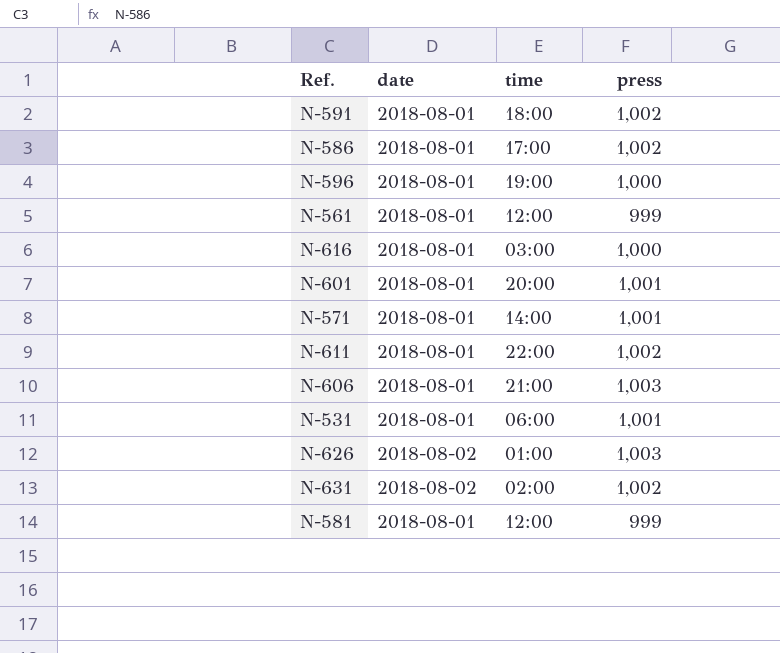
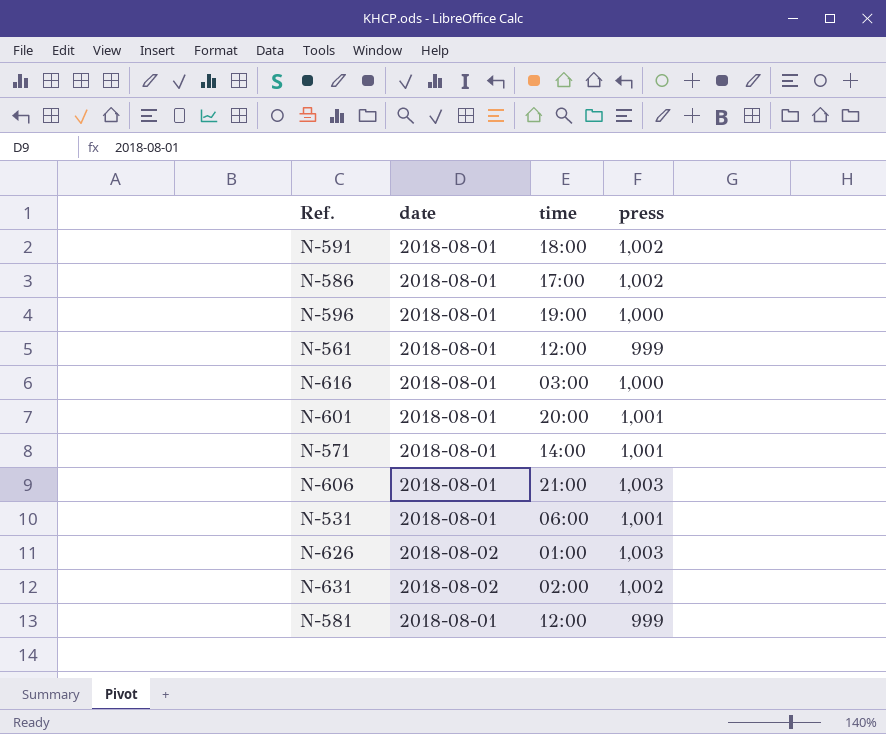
row N-611: 2018-08-01 | 22:00 | 1,002 -> none

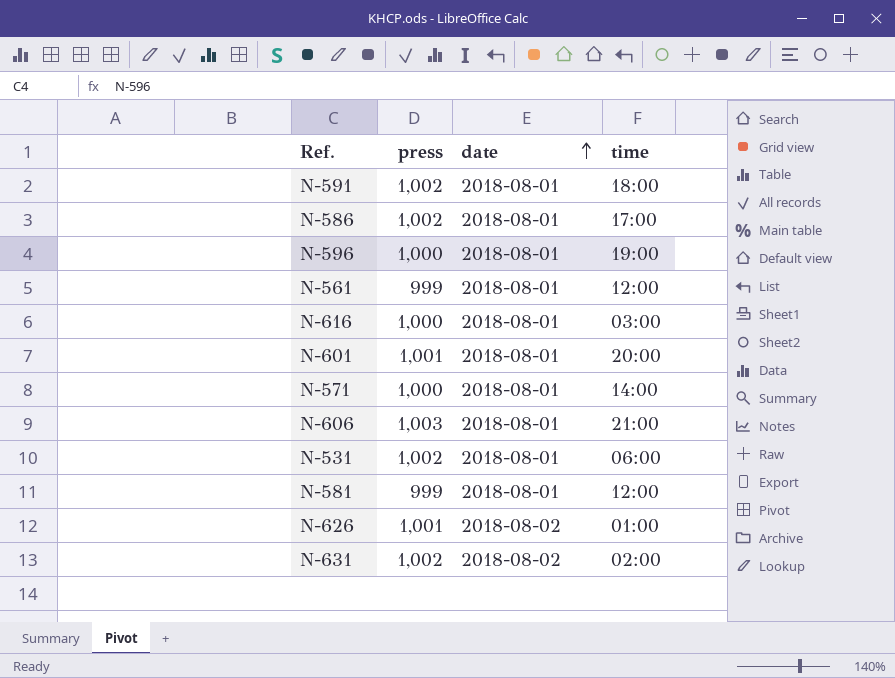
row order: none -> date ascending
column press | position: 4 -> 2
N-571 | press: 1,001 -> 1,000
N-531 | press: 1,001 -> 1,002
N-626 | press: 1,003 -> 1,001

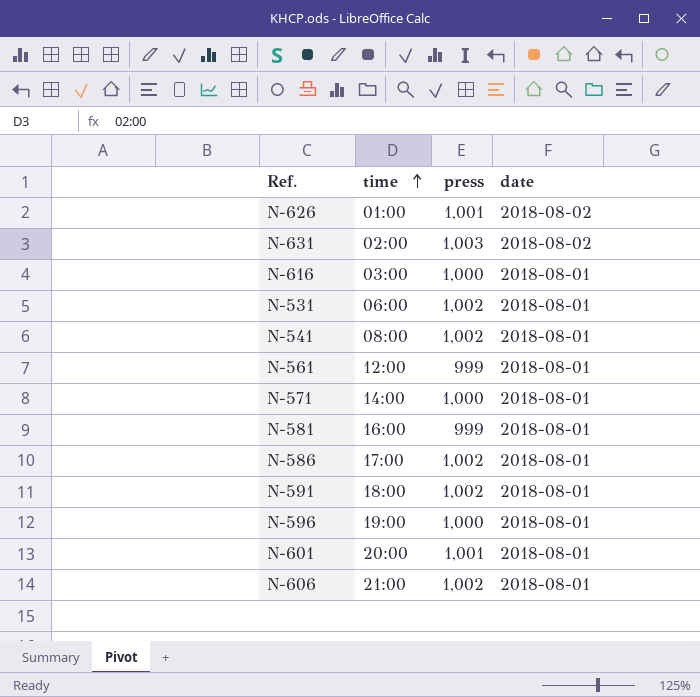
row order: date ascending -> time ascending
column time | position: 4 -> 2
N-631 | press: 1,002 -> 1,003
row N-541: none -> 08:00 | 1,002 | 2018-08-01
N-581 | time: 12:00 -> 16:00
N-606 | press: 1,003 -> 1,002

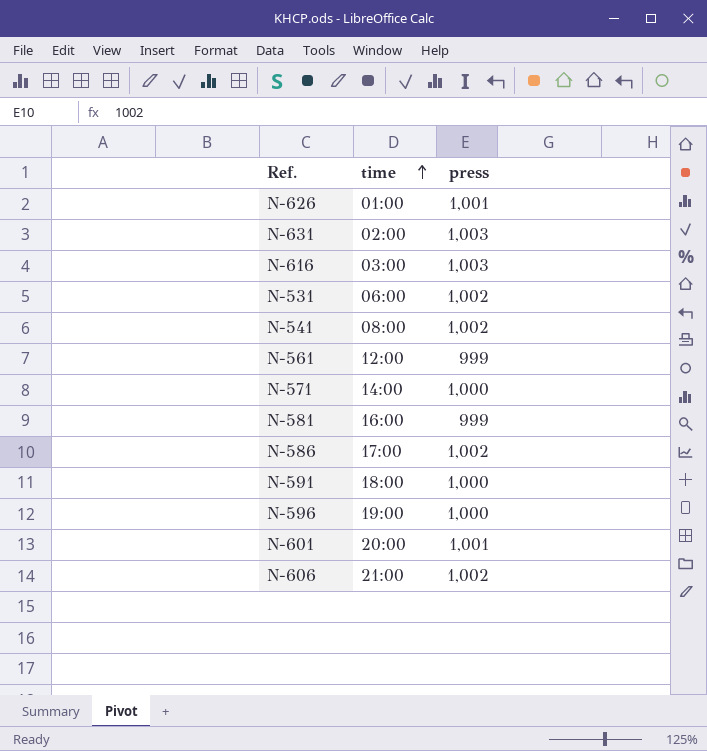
column date | position: 4 -> none
N-616 | press: 1,000 -> 1,003
N-591 | press: 1,002 -> 1,000

